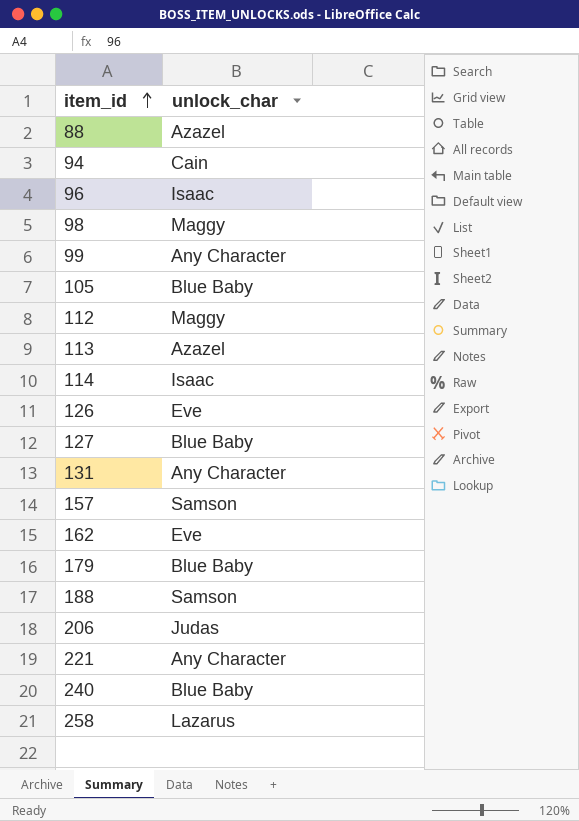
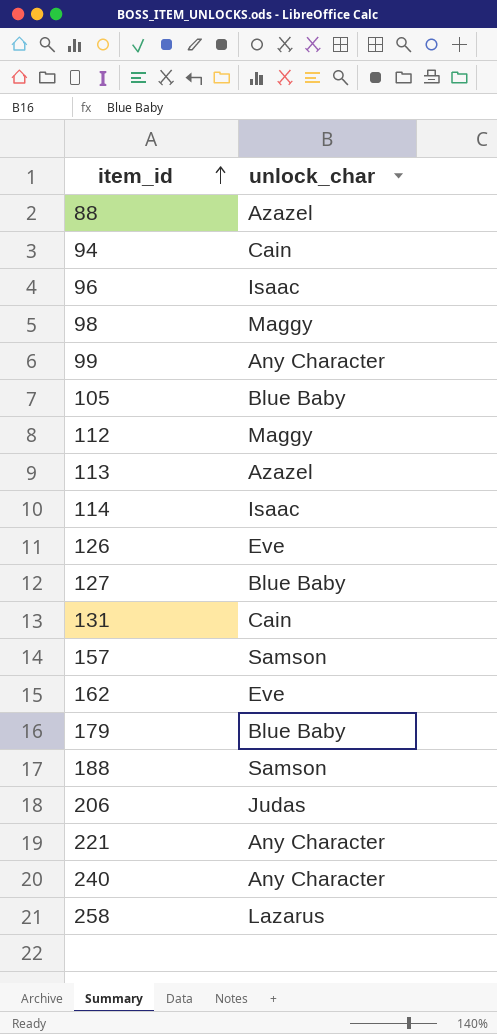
131 | unlock_char: Any Character -> Cain
240 | unlock_char: Blue Baby -> Any Character

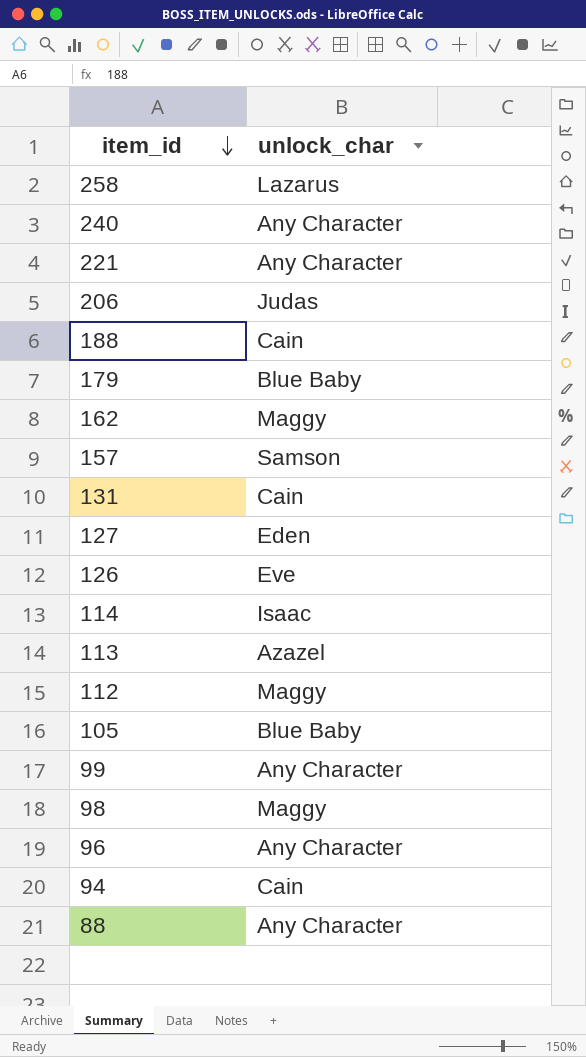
row order: item_id ascending -> item_id descending
188 | unlock_char: Samson -> Cain
162 | unlock_char: Eve -> Maggy
127 | unlock_char: Blue Baby -> Eden
96 | unlock_char: Isaac -> Any Character
88 | unlock_char: Azazel -> Any Character

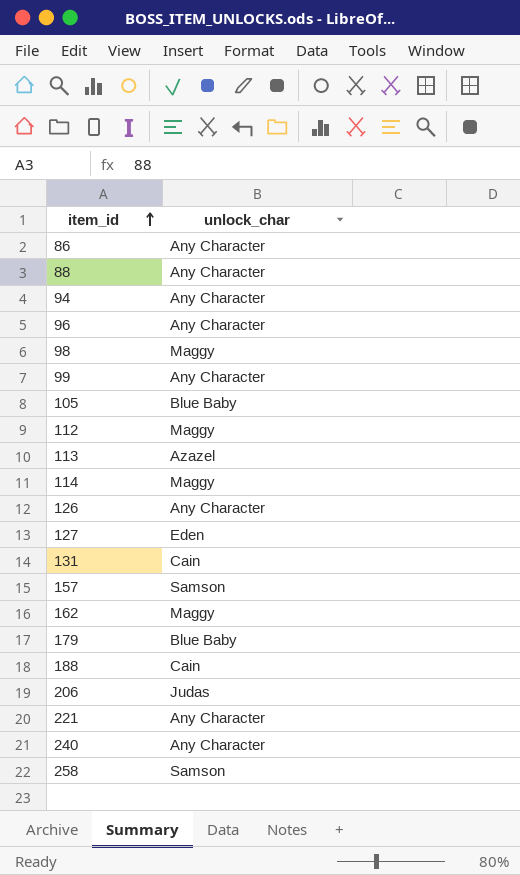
row order: item_id descending -> item_id ascending
row 86: none -> Any Character
94 | unlock_char: Cain -> Any Character
114 | unlock_char: Isaac -> Maggy
126 | unlock_char: Eve -> Any Character
258 | unlock_char: Lazarus -> Samson

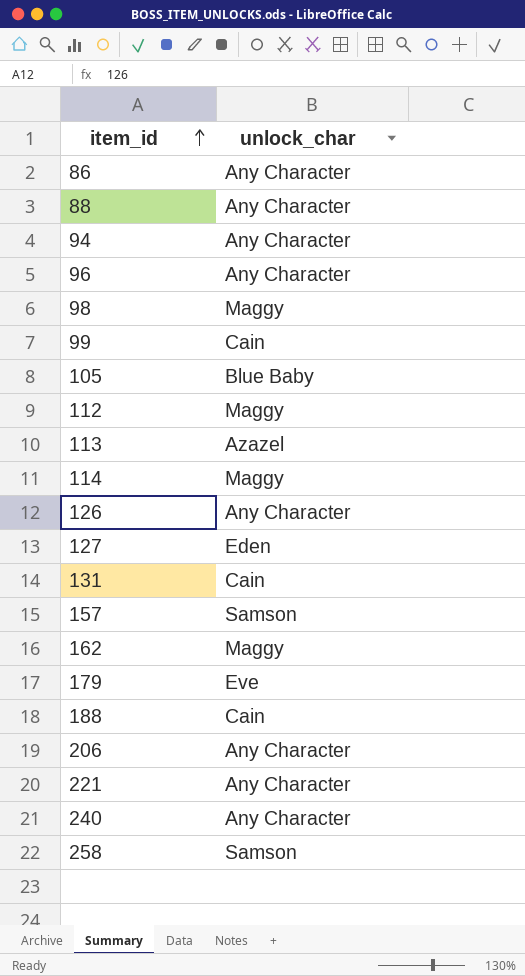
99 | unlock_char: Any Character -> Cain
179 | unlock_char: Blue Baby -> Eve
206 | unlock_char: Judas -> Any Character

